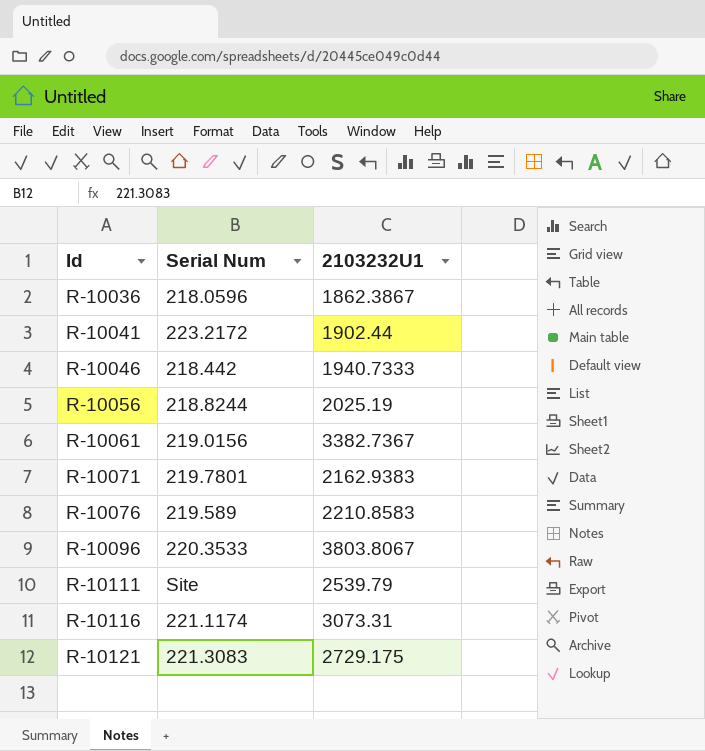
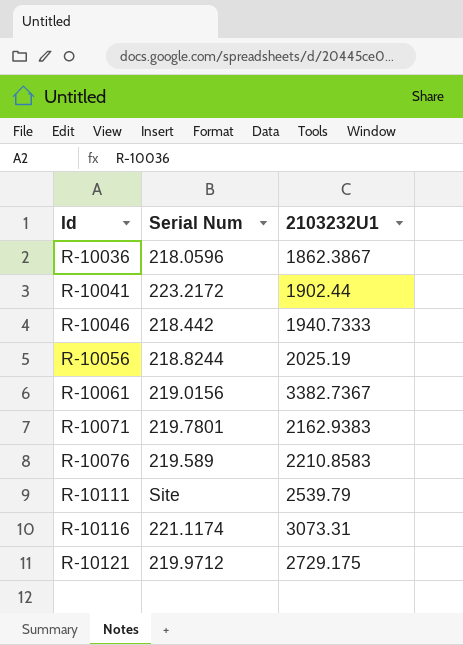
row R-10096: 220.3533 | 3803.8067 -> none
R-10121 | Serial Num: 221.3083 -> 219.9712

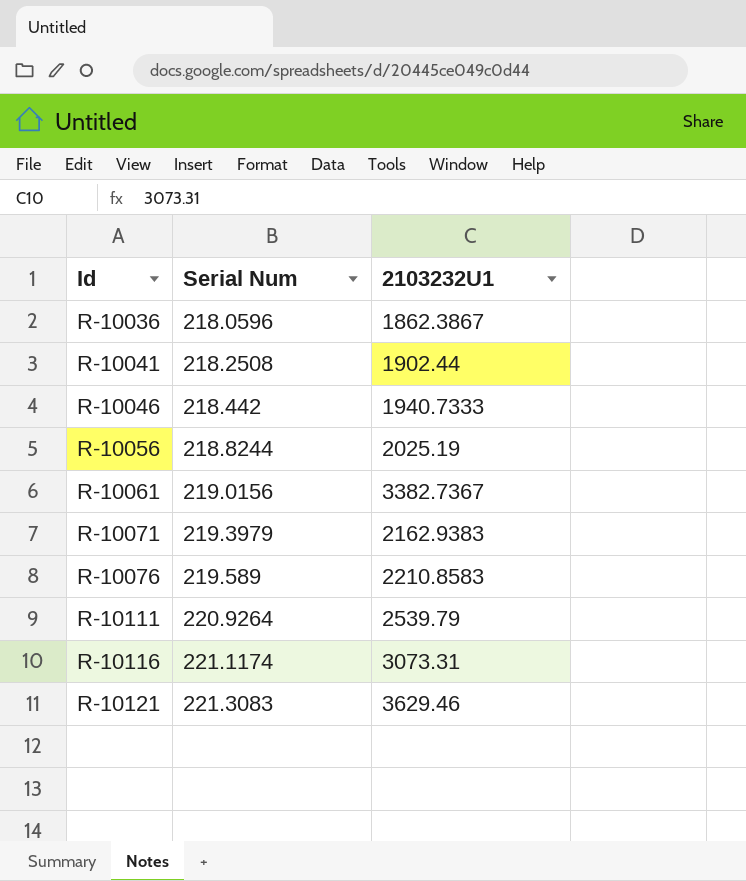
R-10041 | Serial Num: 223.2172 -> 218.2508
R-10071 | Serial Num: 219.7801 -> 219.3979
R-10111 | Serial Num: Site -> 220.9264
R-10121 | Serial Num: 219.9712 -> 221.3083
R-10121 | 2103232U1: 2729.175 -> 3629.46

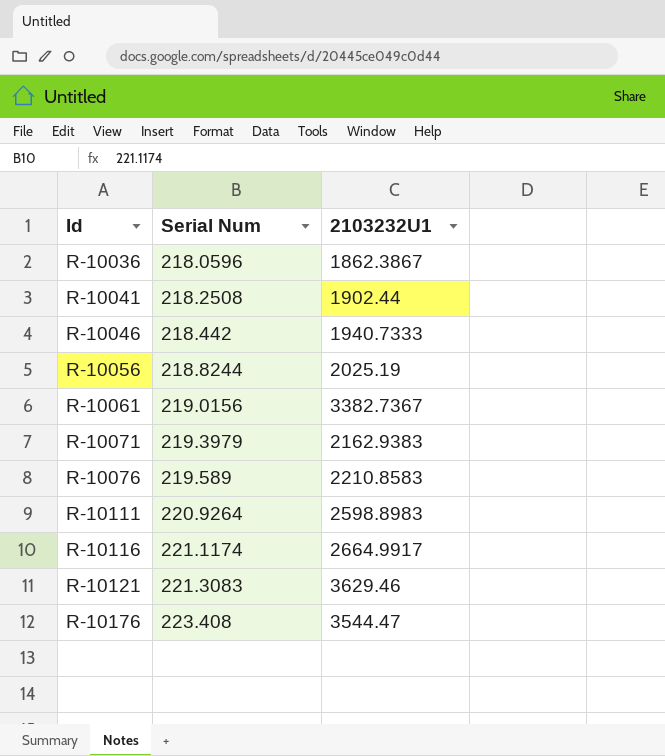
R-10111 | 2103232U1: 2539.79 -> 2598.8983
R-10116 | 2103232U1: 3073.31 -> 2664.9917
row R-10176: none -> 223.408 | 3544.47

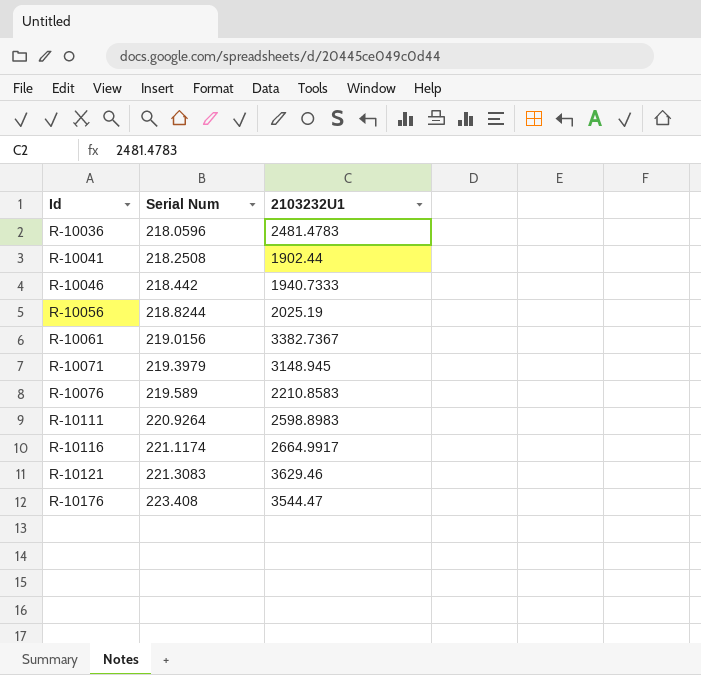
R-10036 | 2103232U1: 1862.3867 -> 2481.4783
R-10071 | 2103232U1: 2162.9383 -> 3148.945

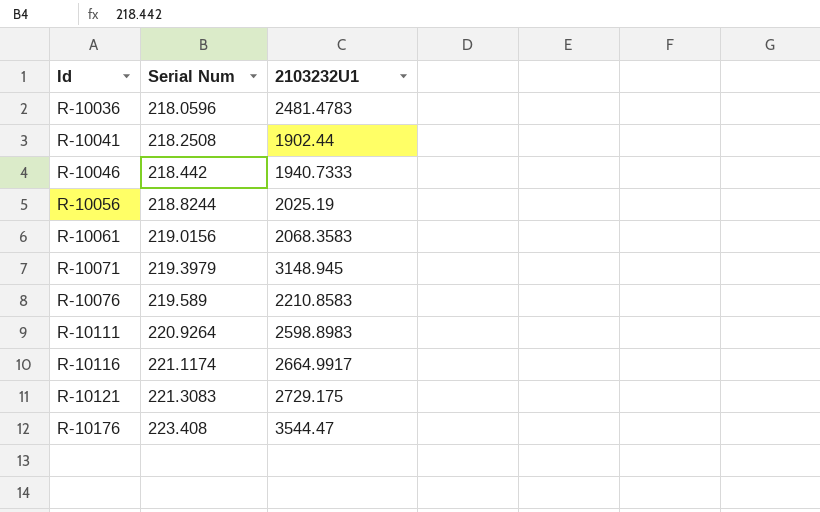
R-10061 | 2103232U1: 3382.7367 -> 2068.3583
R-10121 | 2103232U1: 3629.46 -> 2729.175

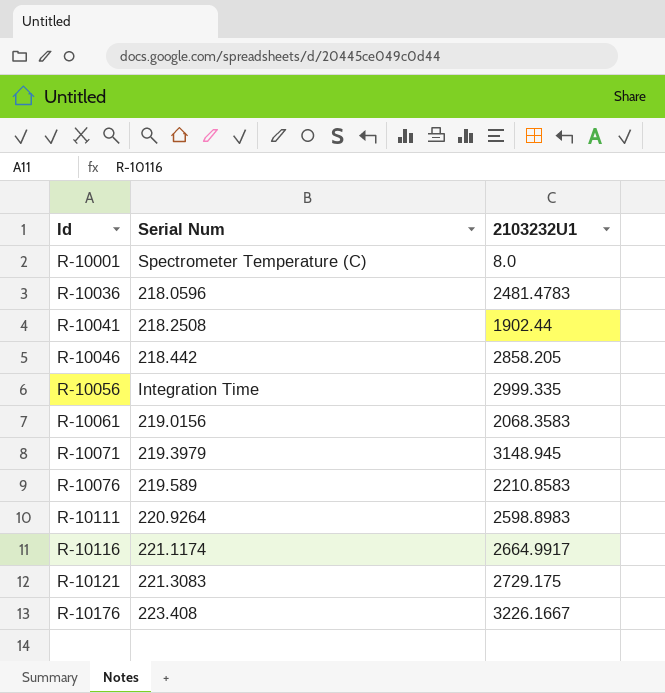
row R-10001: none -> Spectrometer Temperature (C) | 8.0
R-10046 | 2103232U1: 1940.7333 -> 2858.205
R-10056 | Serial Num: 218.8244 -> Integration Time
R-10056 | 2103232U1: 2025.19 -> 2999.335
R-10176 | 2103232U1: 3544.47 -> 3226.1667

